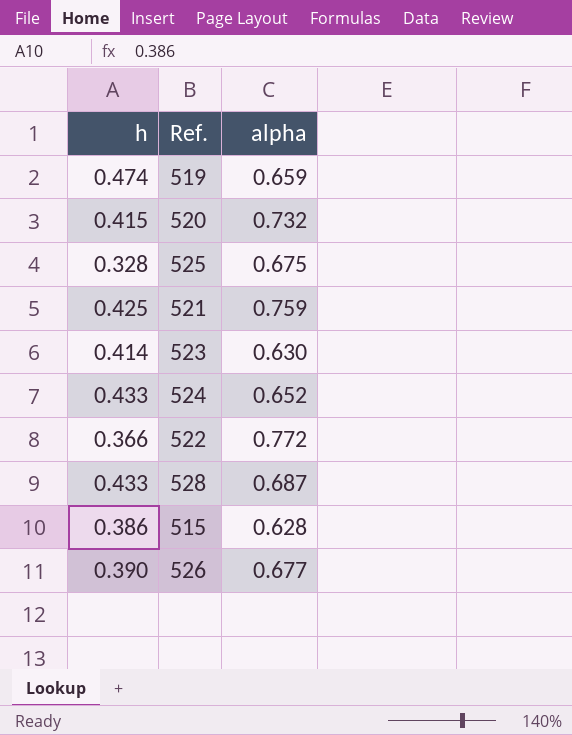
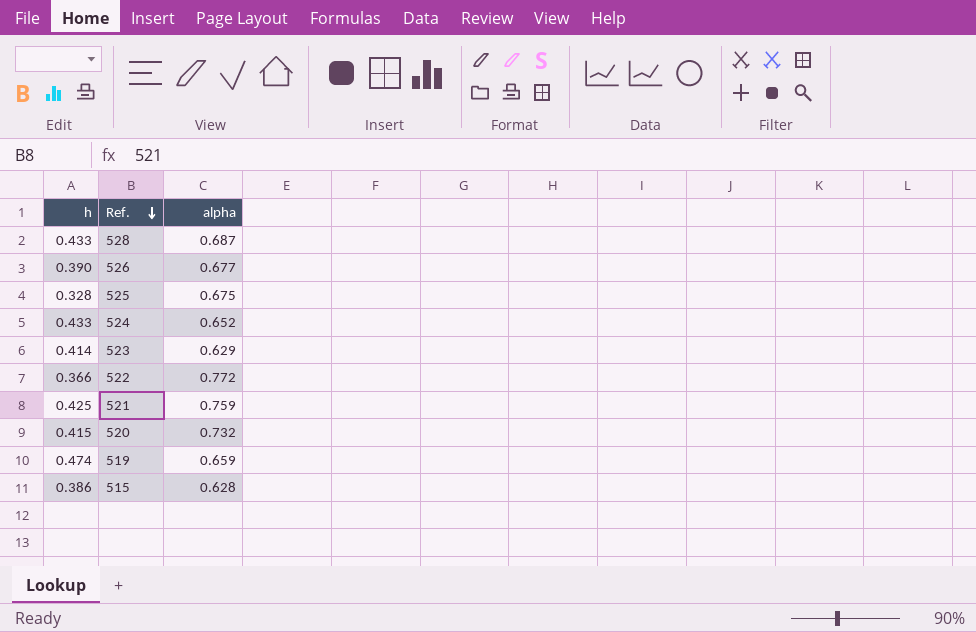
row order: none -> Ref. descending
523 | alpha: 0.630 -> 0.629

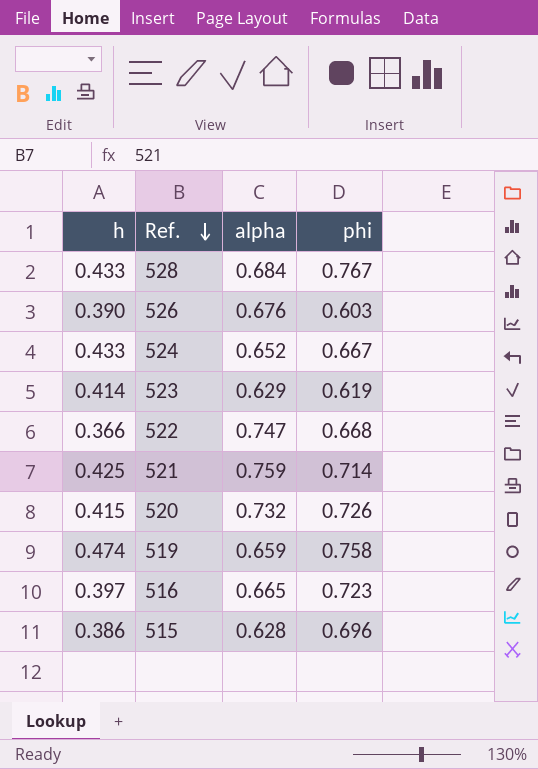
column phi | position: none -> 4
row 525: 0.328 | 0.675 -> none
528 | alpha: 0.687 -> 0.684
526 | alpha: 0.677 -> 0.676
522 | alpha: 0.772 -> 0.747
row 516: none -> 0.397 | 0.665 | 0.723

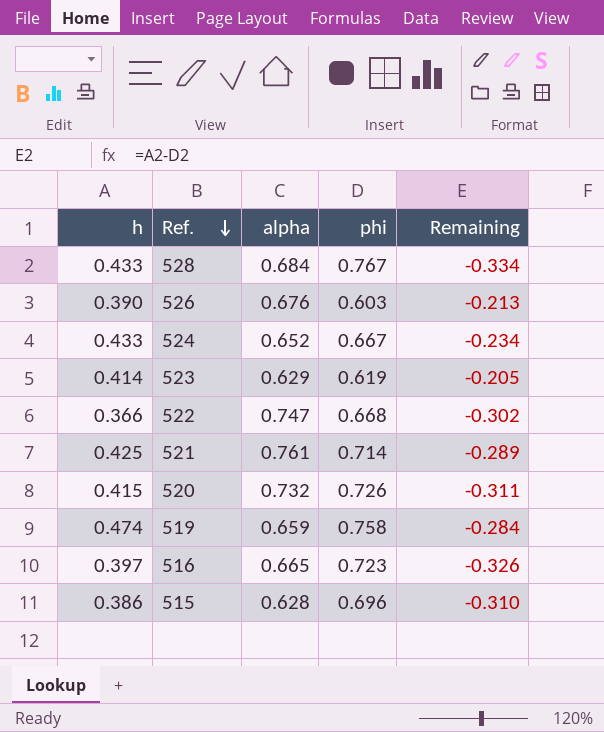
column Remaining | formula: none -> [h] - [phi]
521 | alpha: 0.759 -> 0.761

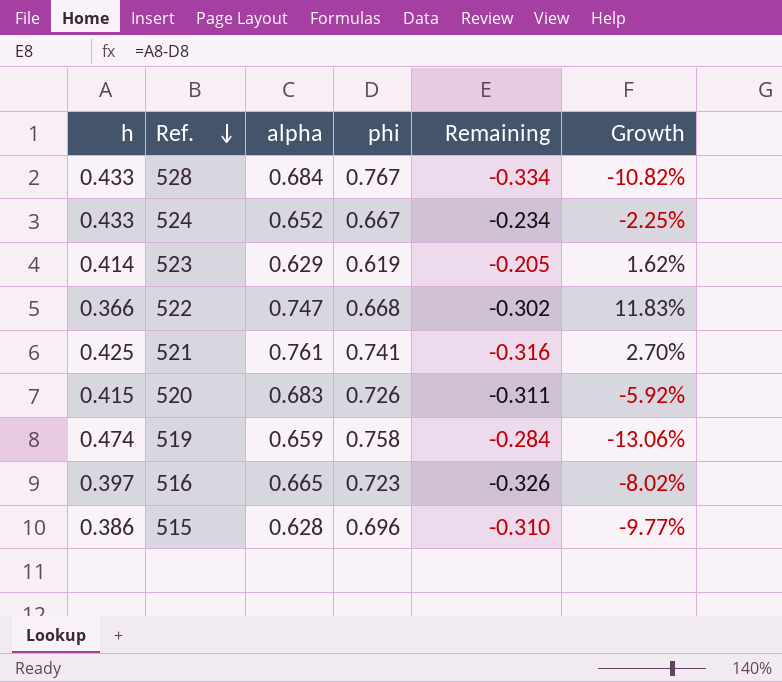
column Growth | formula: none -> ([alpha] - [phi]) / [phi]
row 526: 0.390 | 0.676 | 0.603 | -0.213 -> none
521 | phi: 0.714 -> 0.741
521 | Remaining: -0.289 -> -0.316
520 | alpha: 0.732 -> 0.683

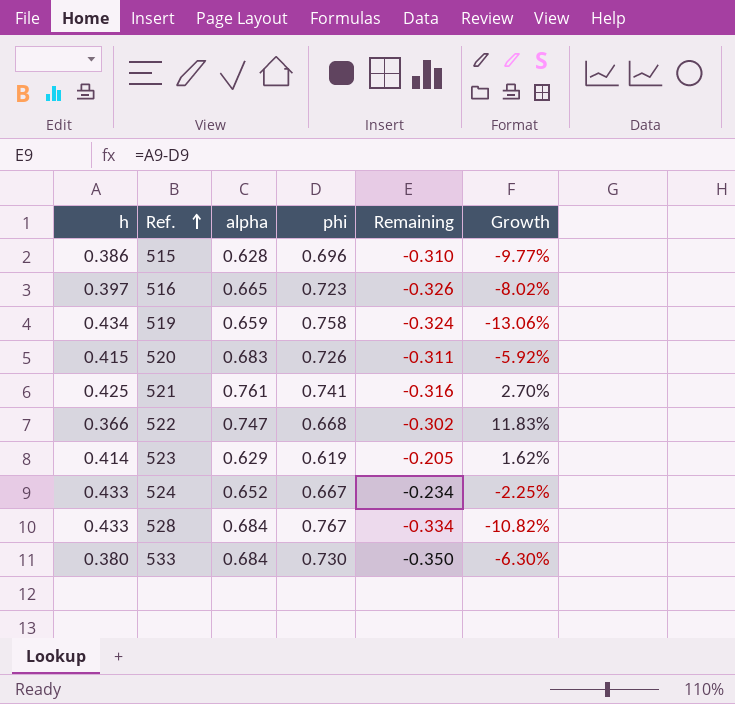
row order: Ref. descending -> Ref. ascending
519 | h: 0.474 -> 0.434
519 | Remaining: -0.284 -> -0.324
row 533: none -> 0.380 | 0.684 | 0.730 | -0.350 | -6.30%

